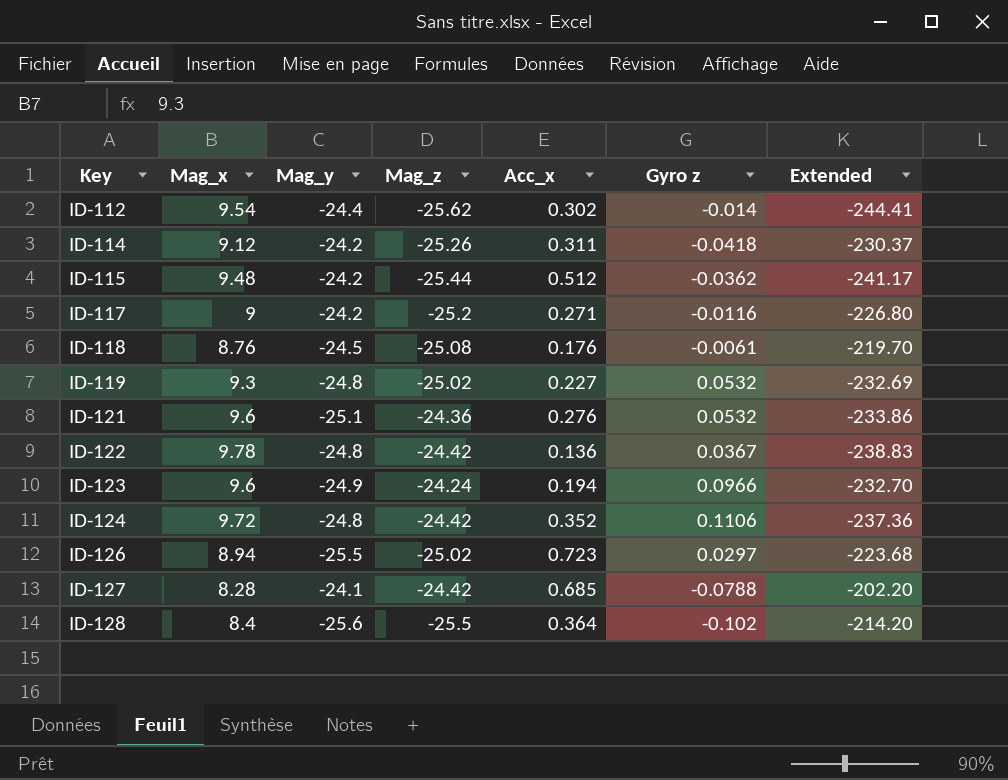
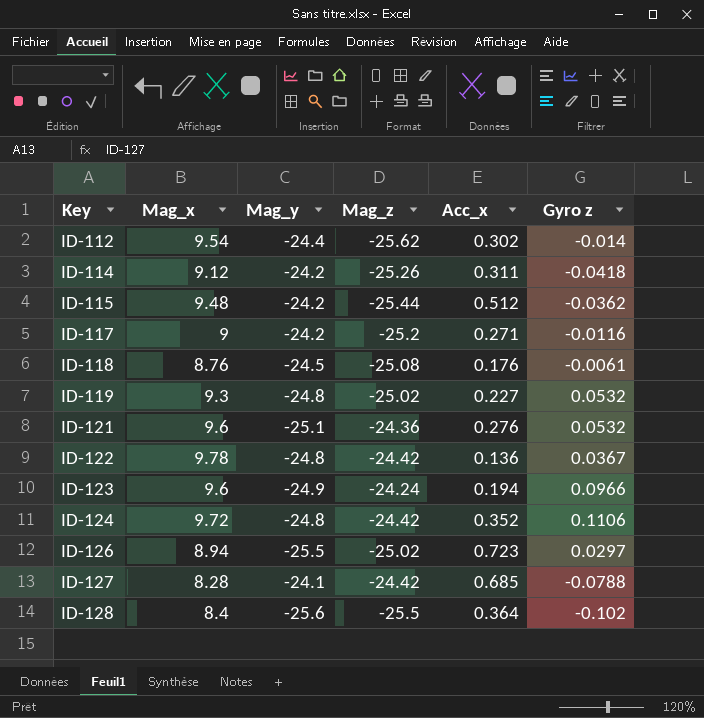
column Extended | formula: [Mag_x] * [Mag_z] -> none

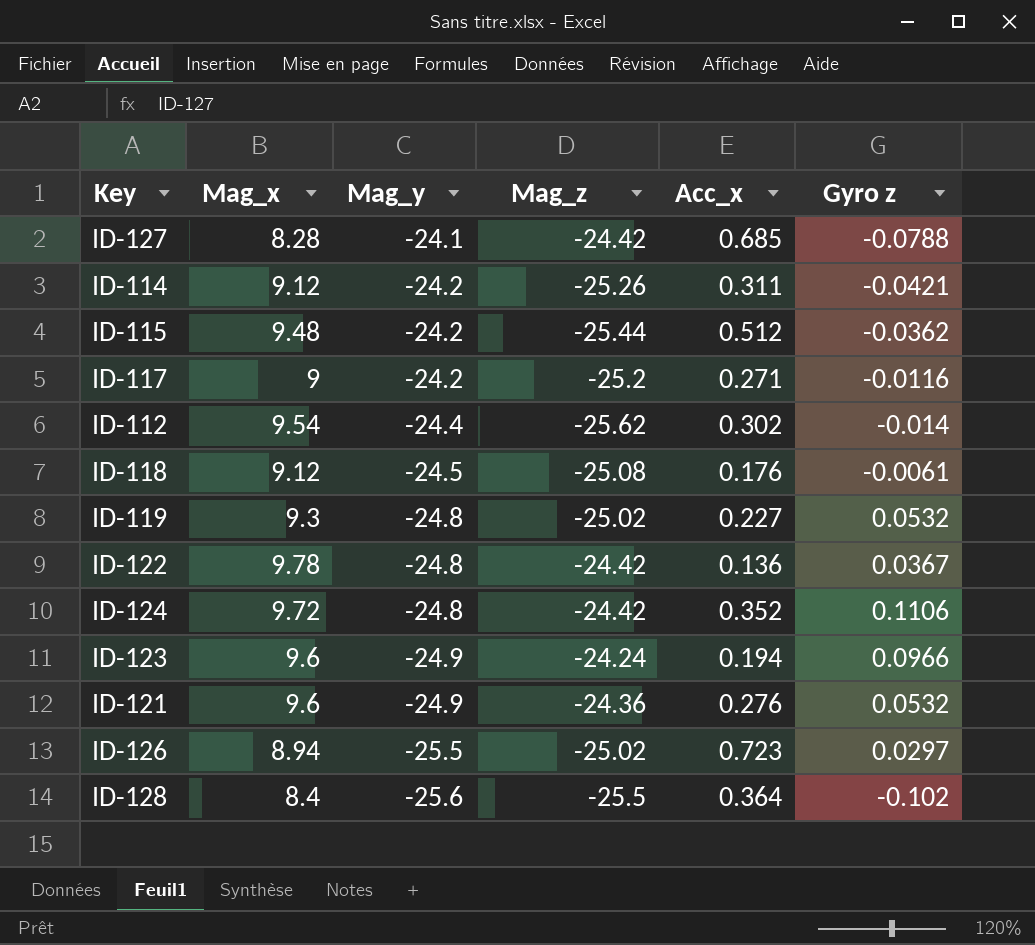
row order: Key ascending -> Mag_y descending
ID-114 | Gyro z: -0.0418 -> -0.0421
ID-118 | Mag_x: 8.76 -> 9.12
ID-121 | Mag_y: -25.1 -> -24.9

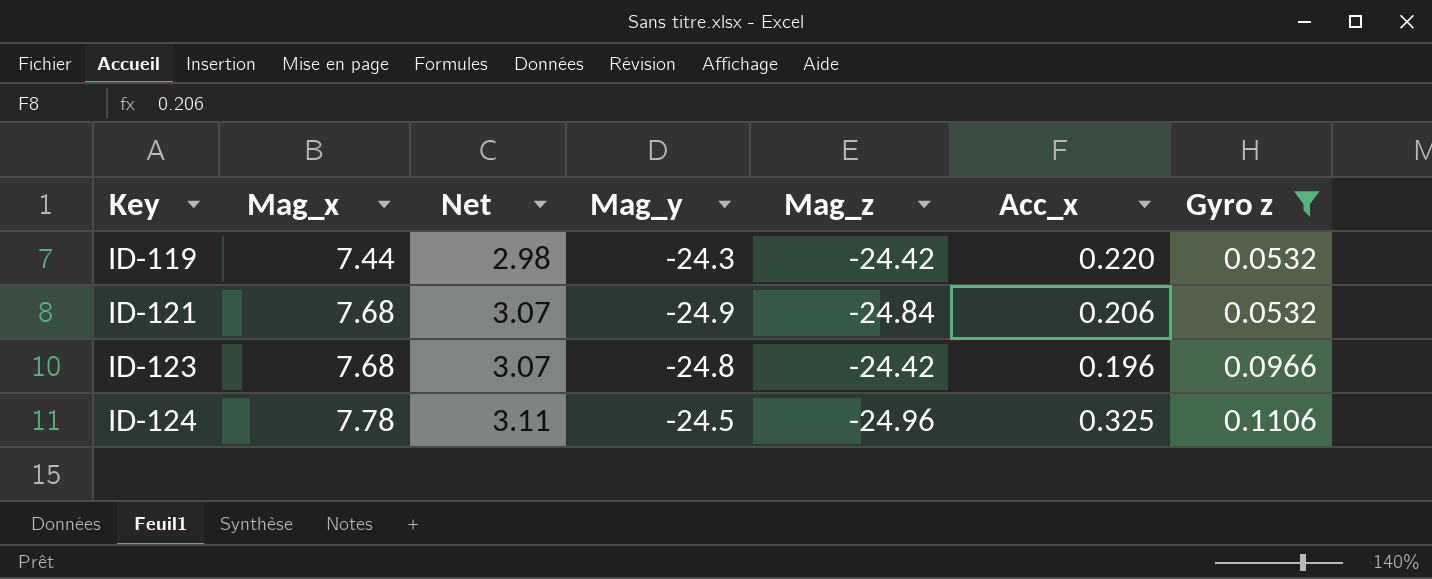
filter: none -> Gyro z >= 0.0532
row order: Mag_y descending -> Key ascending
column Net | formula: none -> [Mag_x] * 0.4
ID-119 | Mag_x: 9.3 -> 7.44
ID-119 | Mag_y: -24.8 -> -24.3
ID-119 | Mag_z: -25.02 -> -24.42
ID-119 | Acc_x: 0.227 -> 0.220
ID-121 | Mag_x: 9.6 -> 7.68
ID-121 | Mag_z: -24.36 -> -24.84
ID-121 | Acc_x: 0.276 -> 0.206
ID-123 | Mag_x: 9.6 -> 7.68
ID-123 | Mag_y: -24.9 -> -24.8
ID-123 | Mag_z: -24.24 -> -24.42
ID-123 | Acc_x: 0.194 -> 0.196
ID-124 | Mag_x: 9.72 -> 7.78
ID-124 | Mag_y: -24.8 -> -24.5
ID-124 | Mag_z: -24.42 -> -24.96
ID-124 | Acc_x: 0.352 -> 0.325

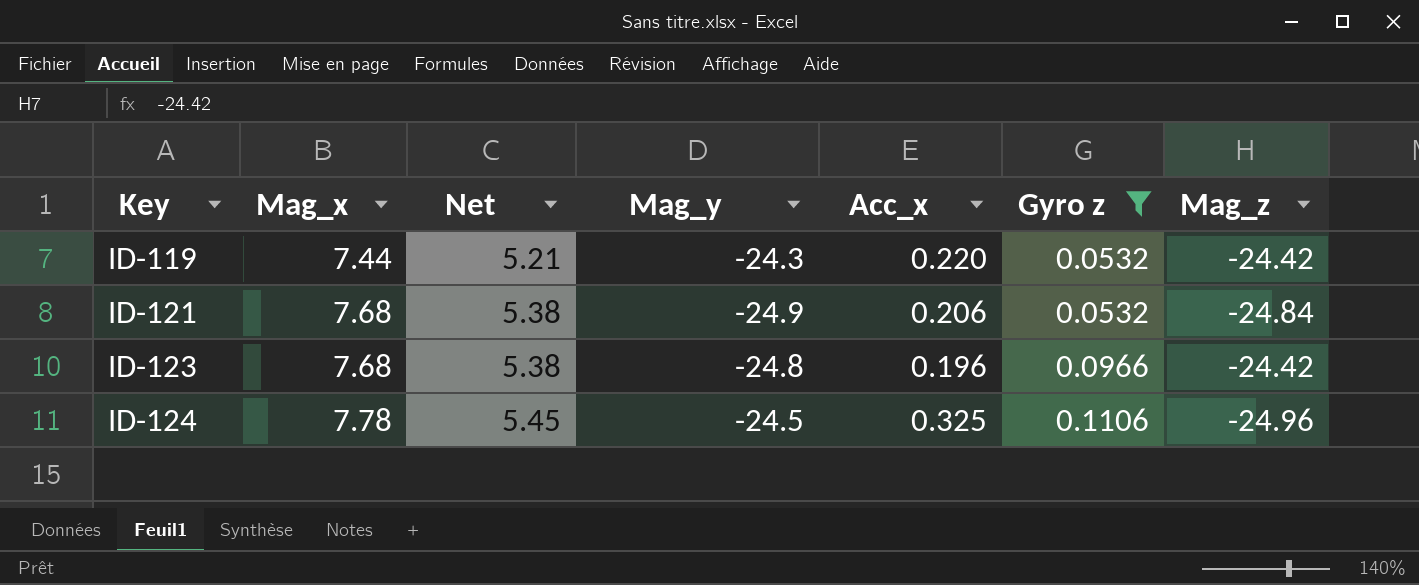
column Net | formula: [Mag_x] * 0.4 -> [Mag_x] * 0.7
column Mag_z | position: 5 -> 7

